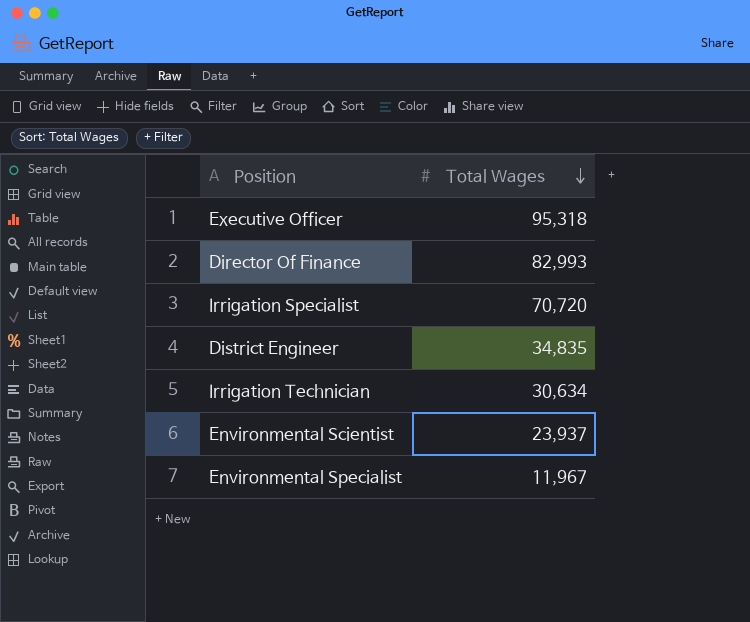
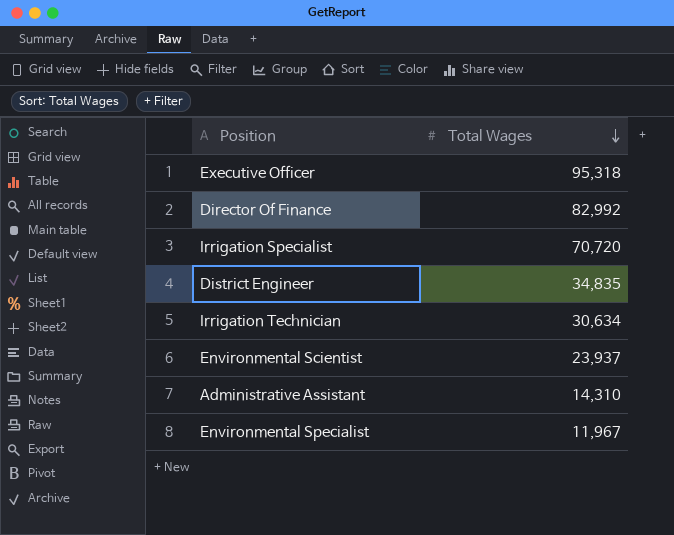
Director Of Finance | Total Wages: 82,993 -> 82,992
row Administrative Assistant: none -> 14,310

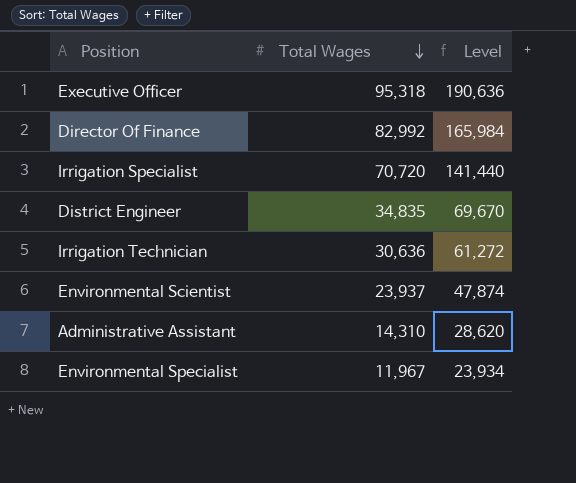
column Level | formula: none -> [Total Wages] * 2
Irrigation Technician | Total Wages: 30,634 -> 30,636

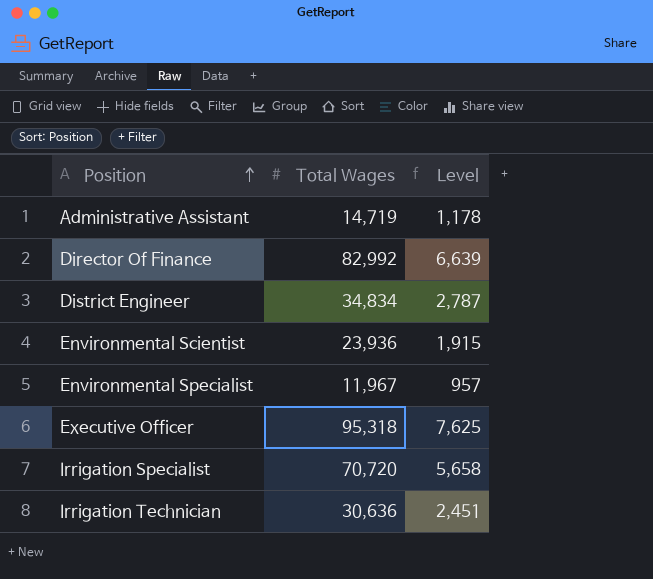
row order: Total Wages descending -> Position ascending
column Level | formula: [Total Wages] * 2 -> [Total Wages] * 0.08
Administrative Assistant | Total Wages: 14,310 -> 14,719
District Engineer | Total Wages: 34,835 -> 34,834
Environmental Scientist | Total Wages: 23,937 -> 23,936

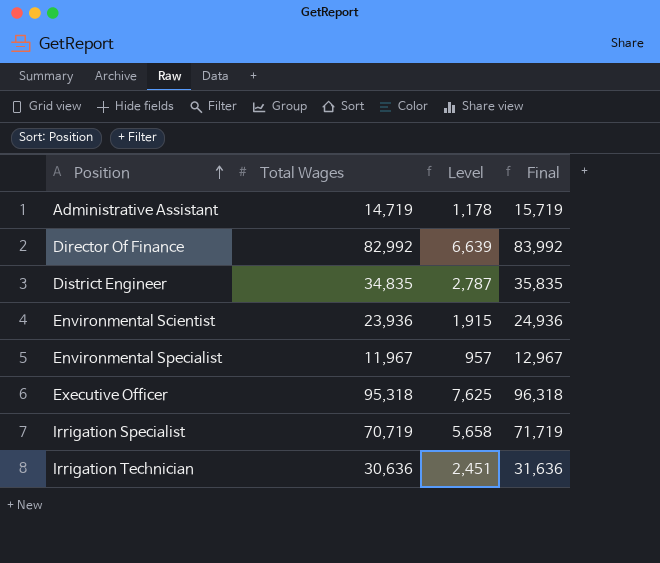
column Final | formula: none -> [Total Wages] + 1000
District Engineer | Total Wages: 34,834 -> 34,835
Irrigation Specialist | Total Wages: 70,720 -> 70,719

